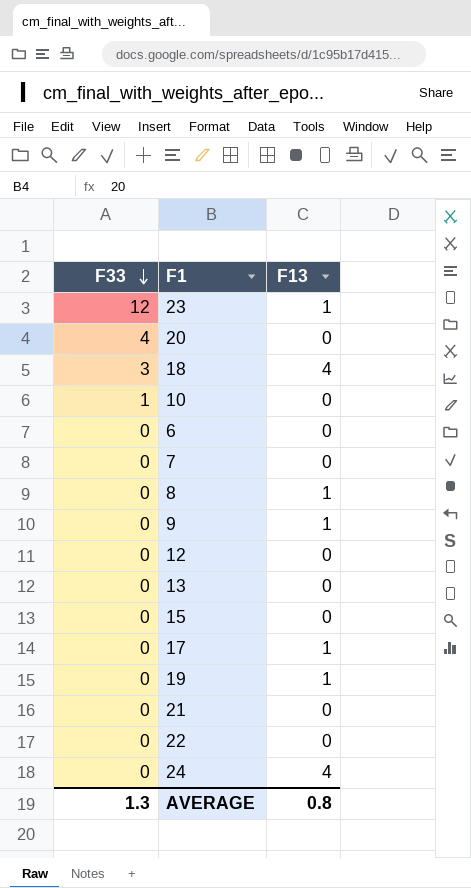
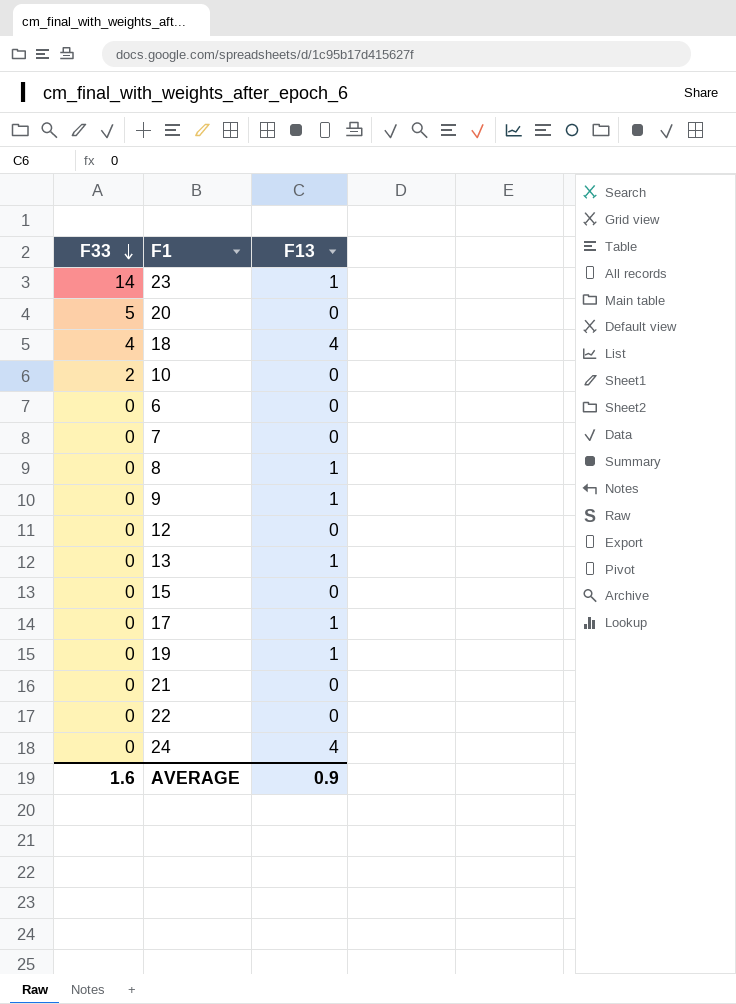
23 | F33: 12 -> 14
20 | F33: 4 -> 5
18 | F33: 3 -> 4
10 | F33: 1 -> 2
13 | F13: 0 -> 1
AVERAGE | F33: 1.3 -> 1.6
AVERAGE | F13: 0.8 -> 0.9

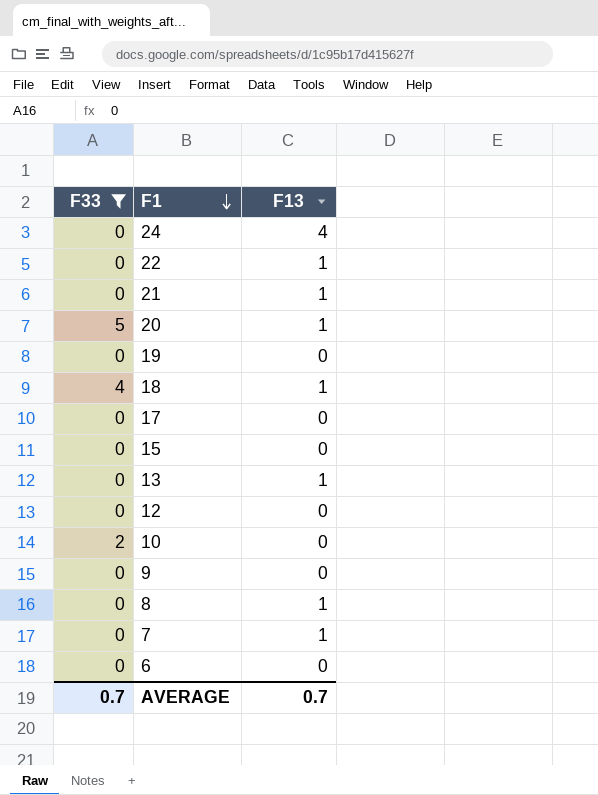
filter: none -> F33 != 14
row order: F33 descending -> F1 descending
22 | F13: 0 -> 1
21 | F13: 0 -> 1
20 | F13: 0 -> 1
19 | F13: 1 -> 0
18 | F13: 4 -> 1
17 | F13: 1 -> 0
9 | F13: 1 -> 0
7 | F13: 0 -> 1
AVERAGE | F33: 1.6 -> 0.7
AVERAGE | F13: 0.9 -> 0.7

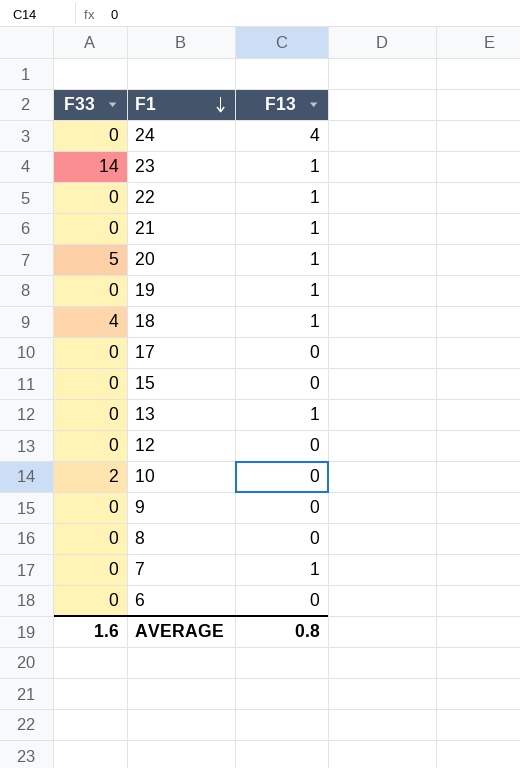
filter: F33 != 14 -> none
19 | F13: 0 -> 1
8 | F13: 1 -> 0
AVERAGE | F33: 0.7 -> 1.6
AVERAGE | F13: 0.7 -> 0.8

